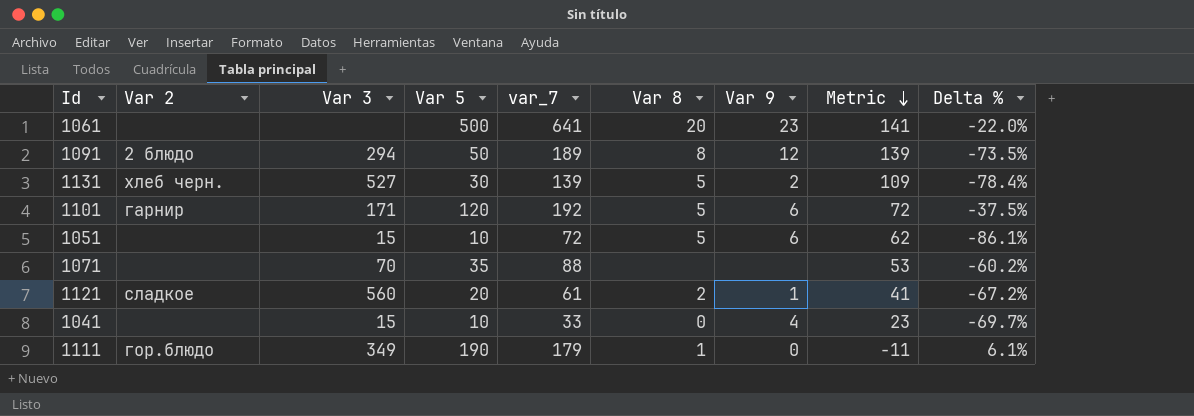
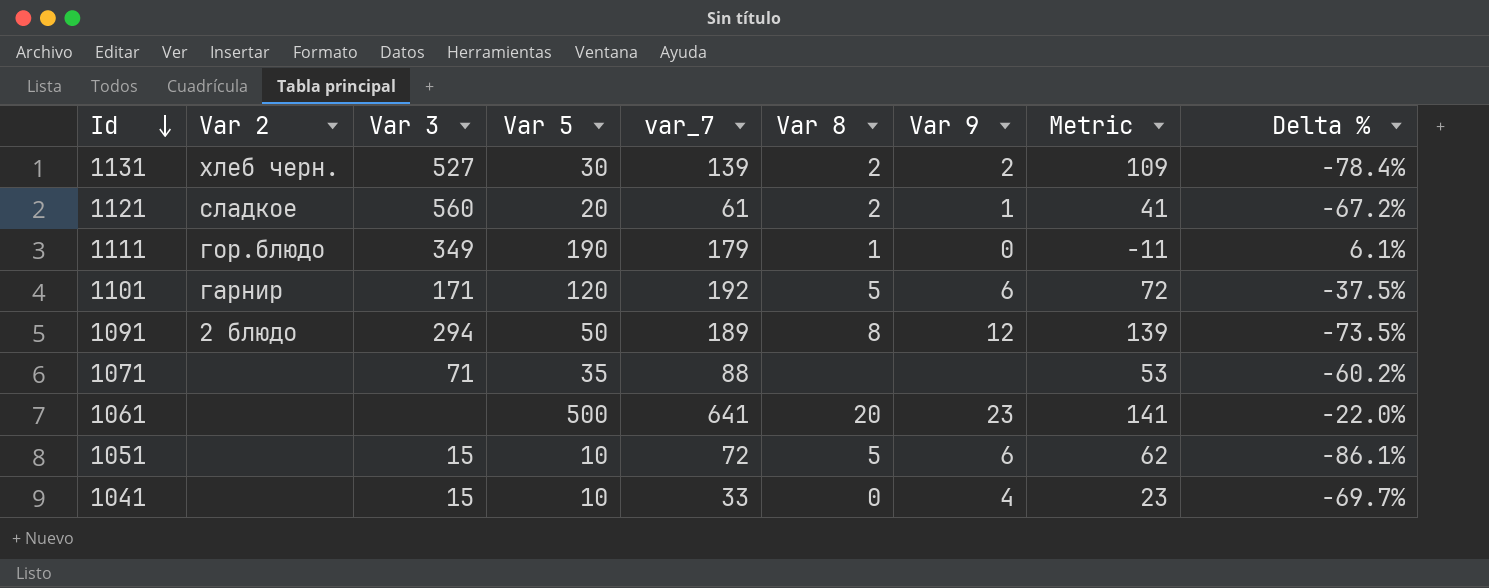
row order: Metric descending -> Id descending
1131 | Var 8: 5 -> 2
1071 | Var 3: 70 -> 71

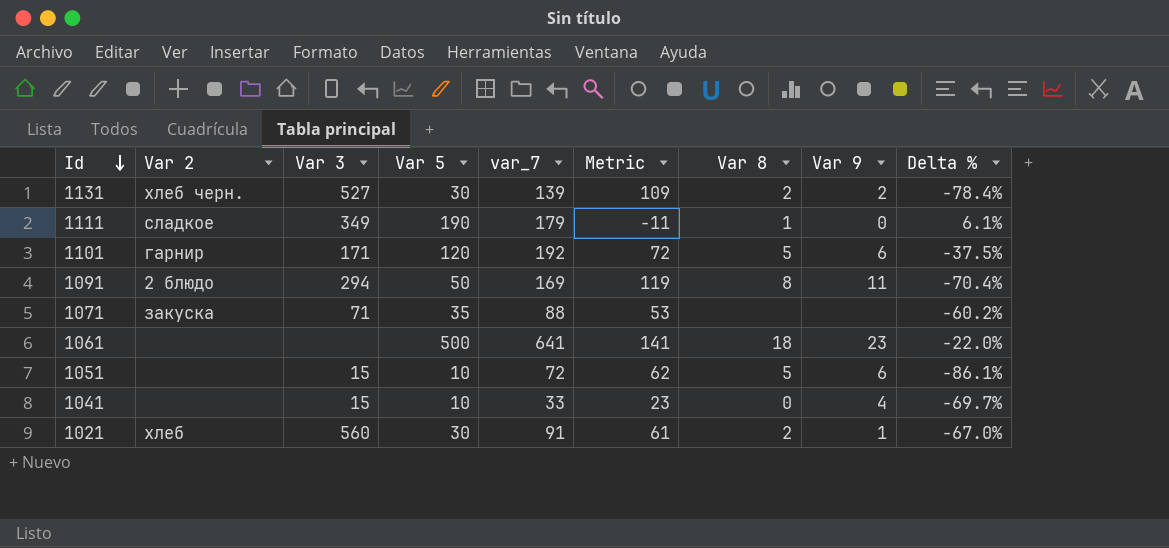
column Metric | position: 8 -> 6
row 1121: сладкое | 560 | 20 | 61 | 2 | 1 | 41 | -67.2% -> none
1111 | Var 2: гор.блюдо -> сладкое
1091 | var_7: 189 -> 169
1091 | Metric: 139 -> 119
1091 | Var 9: 12 -> 11
1091 | Delta %: -73.5% -> -70.4%
1071 | Var 2: none -> закуска
1061 | Var 8: 20 -> 18
row 1021: none -> хлеб | 560 | 30 | 91 | 61 | 2 | 1 | -67.0%

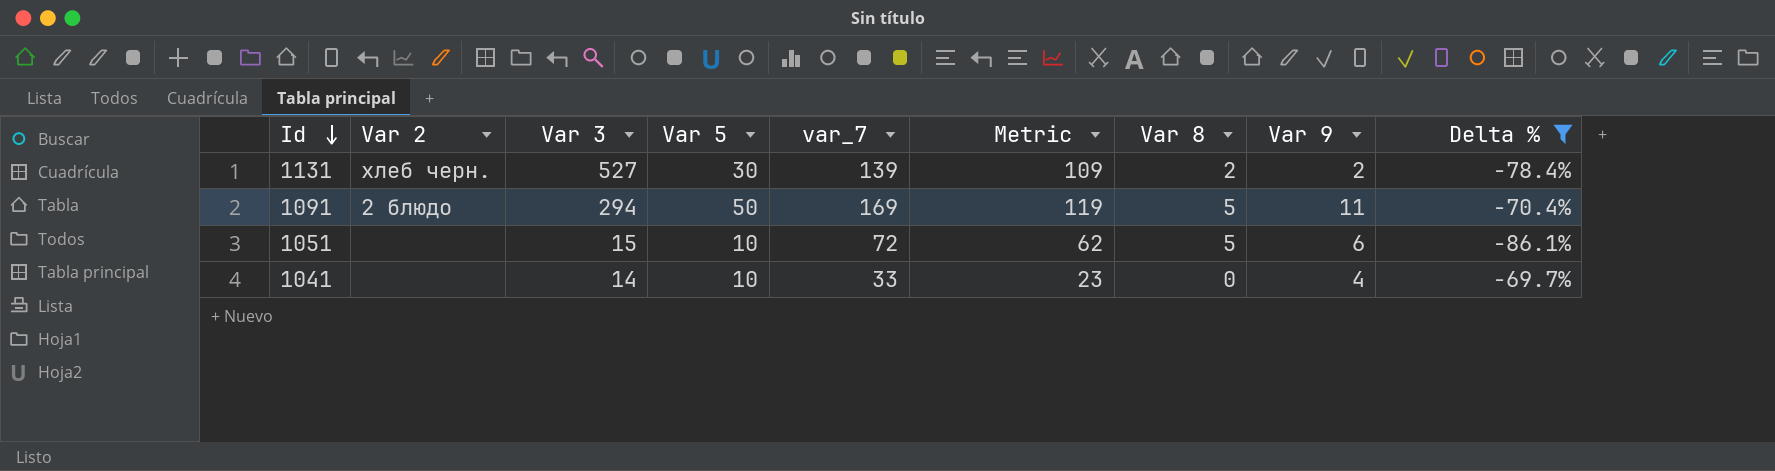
filter: none -> Delta % <= -69.7%
1091 | Var 8: 8 -> 5
1041 | Var 3: 15 -> 14

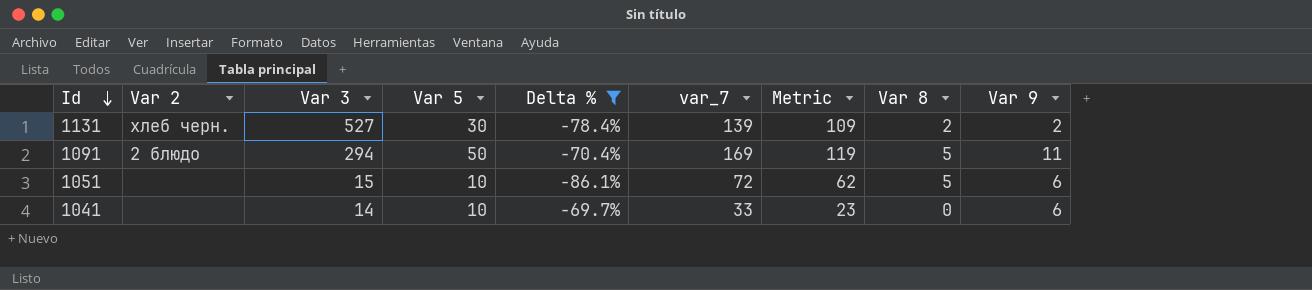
column Delta % | position: 9 -> 5
1041 | Var 9: 4 -> 6

